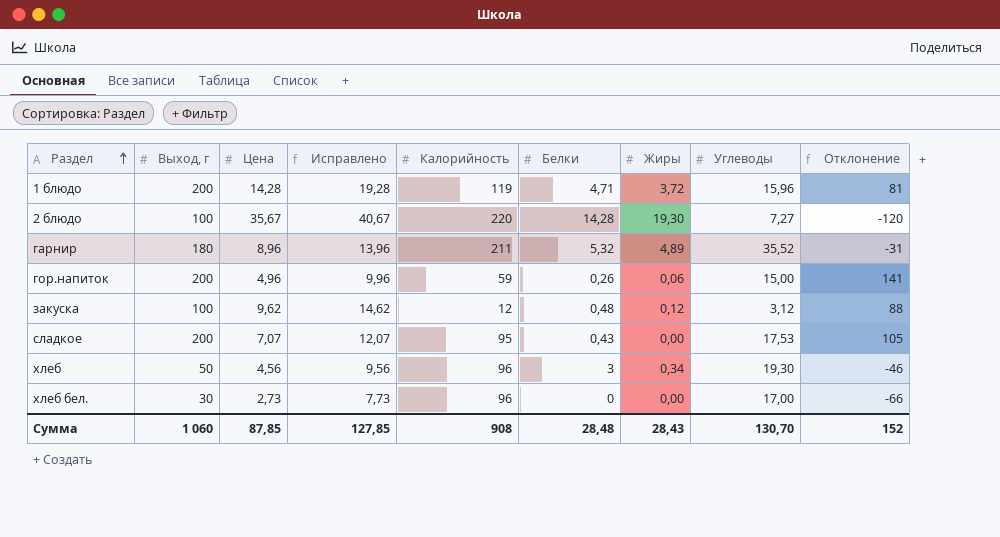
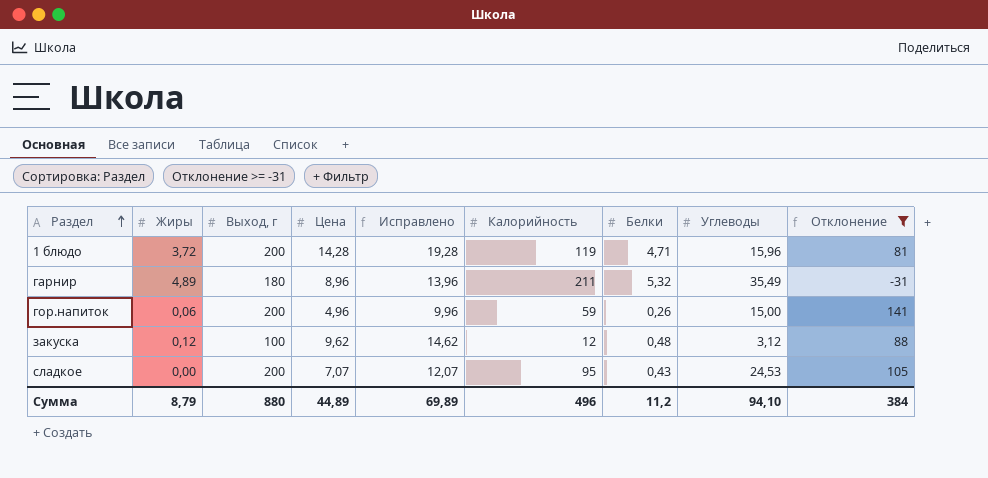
filter: none -> Отклонение >= -31
column Жиры | position: 7 -> 2
гарнир | Углеводы: 35,52 -> 35,49
сладкое | Углеводы: 17,53 -> 24,53
Сумма | Жиры: 28,43 -> 8,79
Сумма | Выход, г: 1 060 -> 880
Сумма | Цена: 87,85 -> 44,89
Сумма | Исправлено: 127,85 -> 69,89
Сумма | Калорийность: 908 -> 496
Сумма | Белки: 28,48 -> 11,2
Сумма | Углеводы: 130,70 -> 94,10
Сумма | Отклонение: 152 -> 384

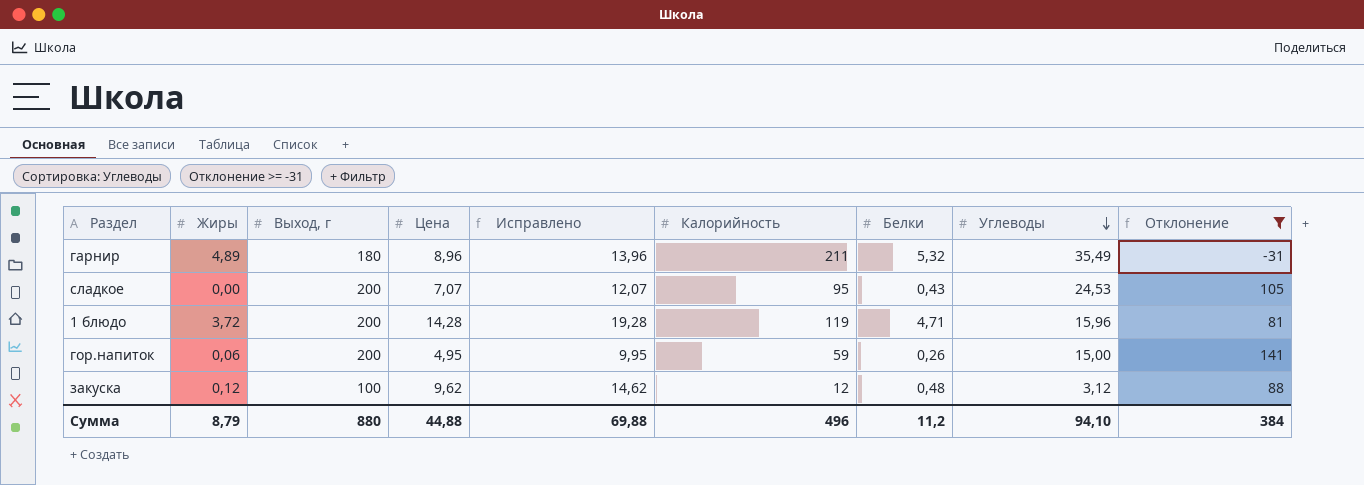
row order: Раздел ascending -> Углеводы descending
гор.напиток | Цена: 4,96 -> 4,95
гор.напиток | Исправлено: 9,96 -> 9,95
Сумма | Цена: 44,89 -> 44,88
Сумма | Исправлено: 69,89 -> 69,88

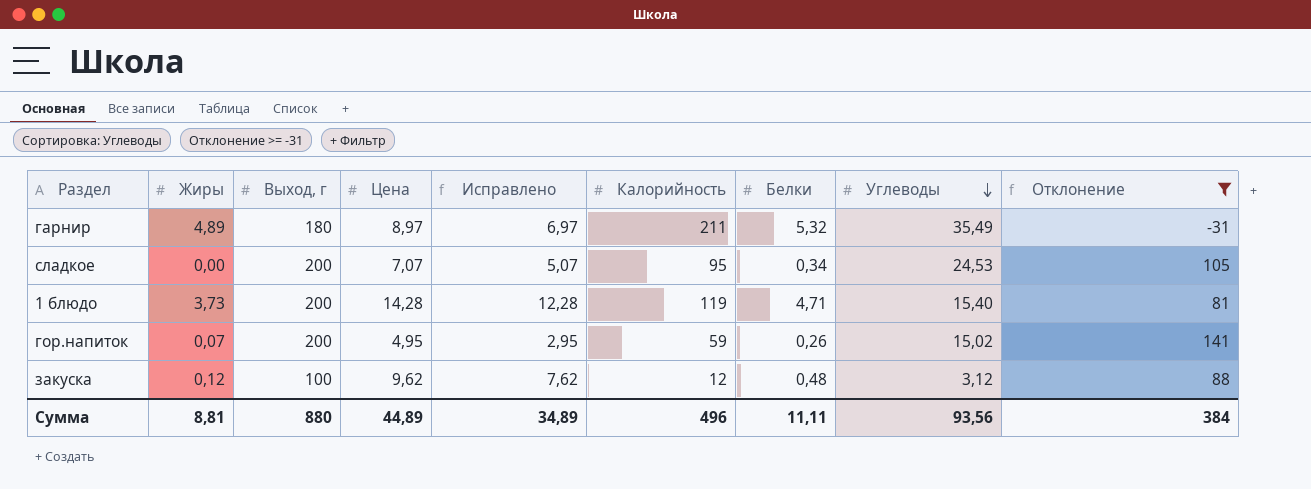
column Исправлено | formula: [Цена] + 5 -> [Цена] - 2
гарнир | Цена: 8,96 -> 8,97
сладкое | Белки: 0,43 -> 0,34
1 блюдо | Жиры: 3,72 -> 3,73
1 блюдо | Углеводы: 15,96 -> 15,40
гор.напиток | Жиры: 0,06 -> 0,07
гор.напиток | Углеводы: 15,00 -> 15,02
Сумма | Жиры: 8,79 -> 8,81
Сумма | Цена: 44,88 -> 44,89
Сумма | Исправлено: 69,88 -> 34,89
Сумма | Белки: 11,2 -> 11,11
Сумма | Углеводы: 94,10 -> 93,56

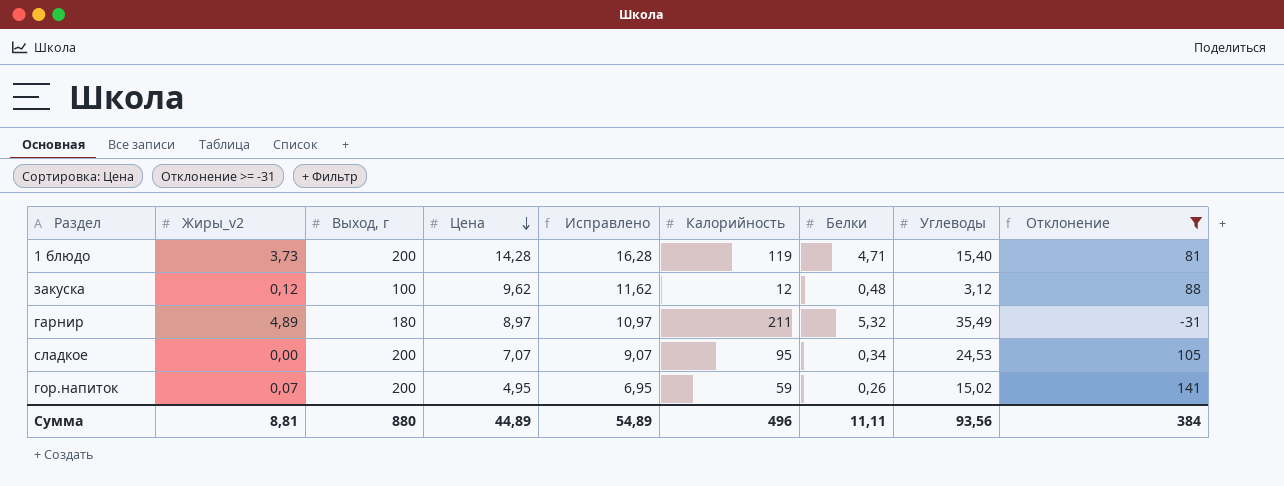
row order: Углеводы descending -> Цена descending
column name: Жиры -> Жиры_v2
column Исправлено | formula: [Цена] - 2 -> [Цена] + 2
Сумма | Исправлено: 34,89 -> 54,89

